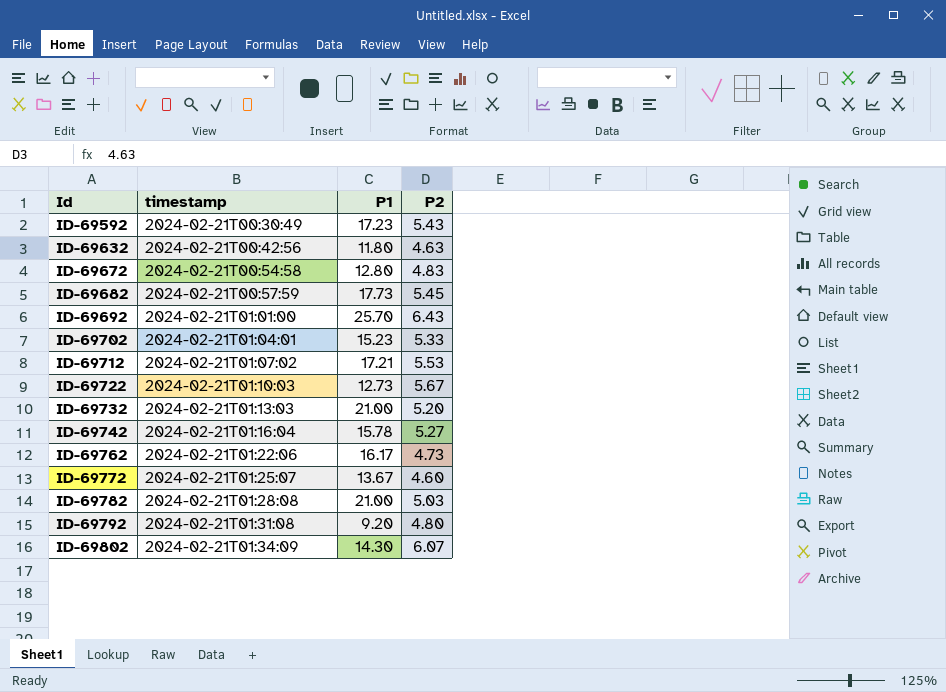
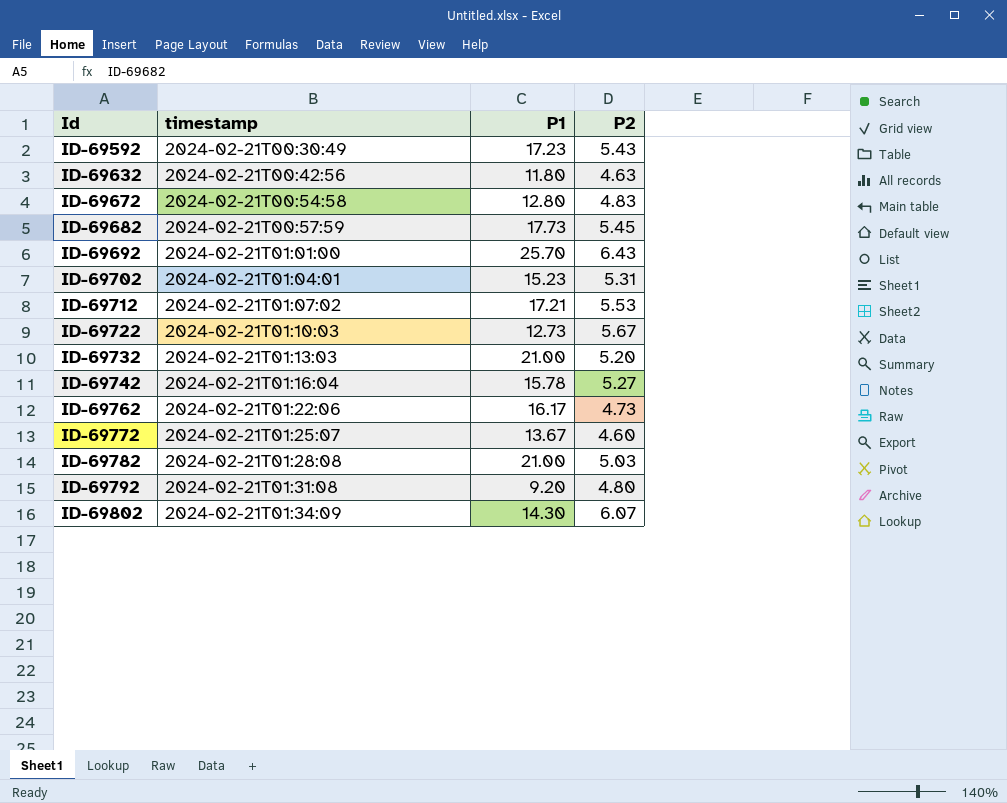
ID-69702 | P2: 5.33 -> 5.31

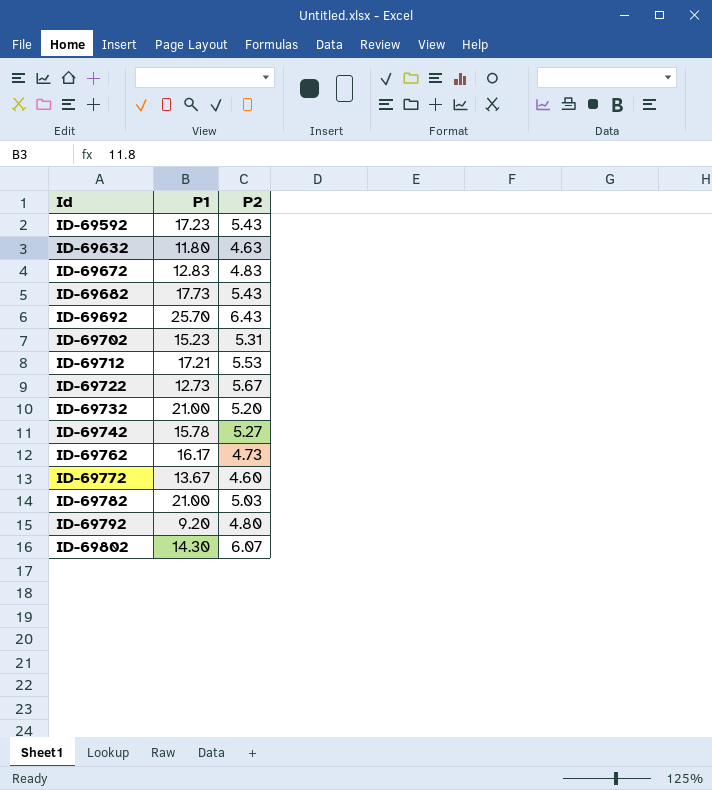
column timestamp | position: 2 -> none
ID-69672 | P1: 12.80 -> 12.83
ID-69682 | P2: 5.45 -> 5.43

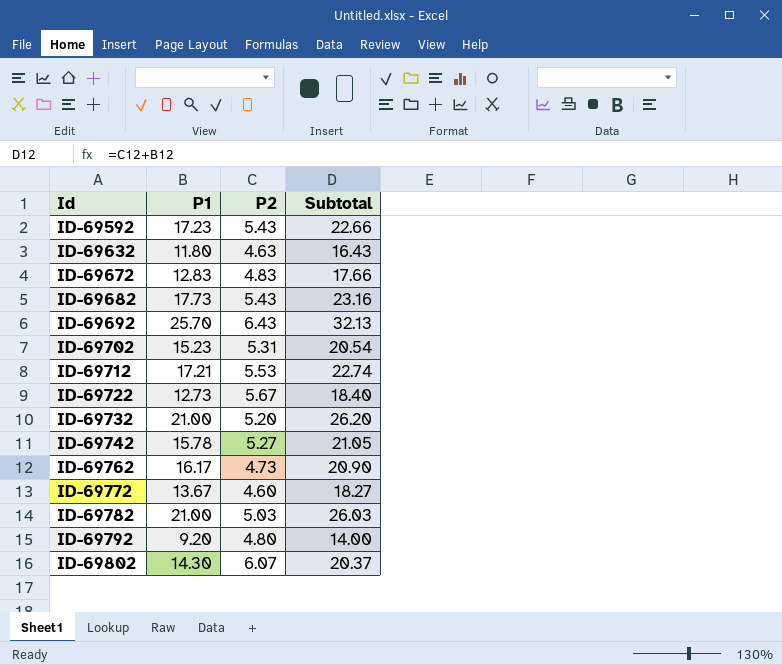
column Subtotal | formula: none -> [P1] + [P2]

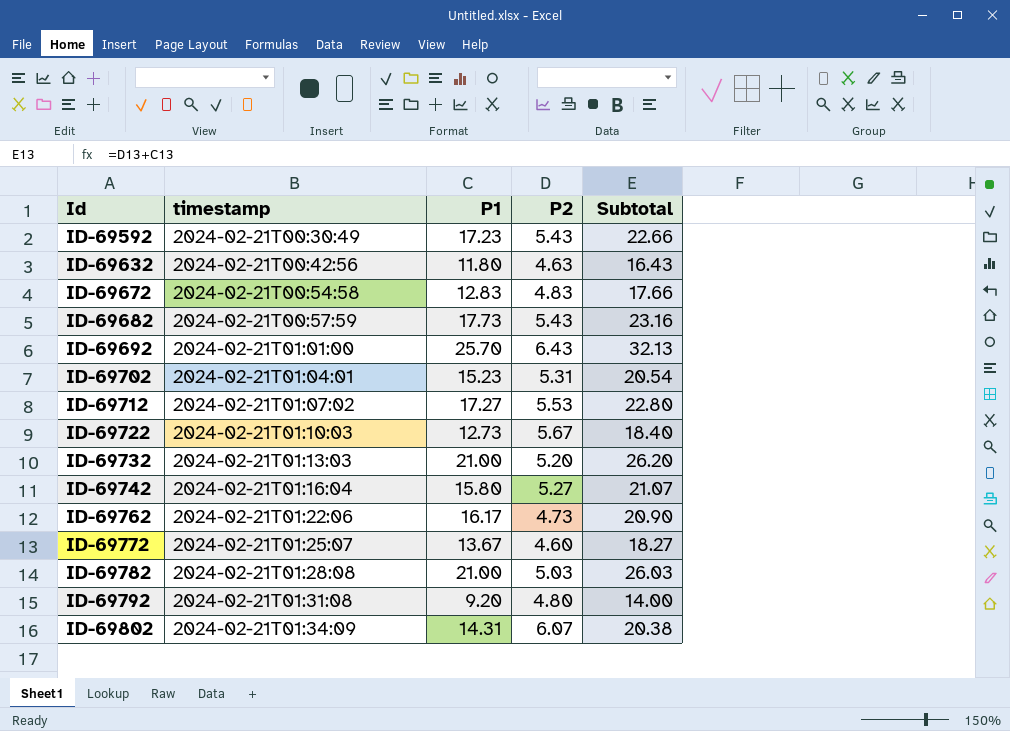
column timestamp | position: none -> 2
ID-69712 | P1: 17.21 -> 17.27
ID-69712 | Subtotal: 22.74 -> 22.80
ID-69742 | P1: 15.78 -> 15.80
ID-69742 | Subtotal: 21.05 -> 21.07
ID-69802 | P1: 14.30 -> 14.31
ID-69802 | Subtotal: 20.37 -> 20.38

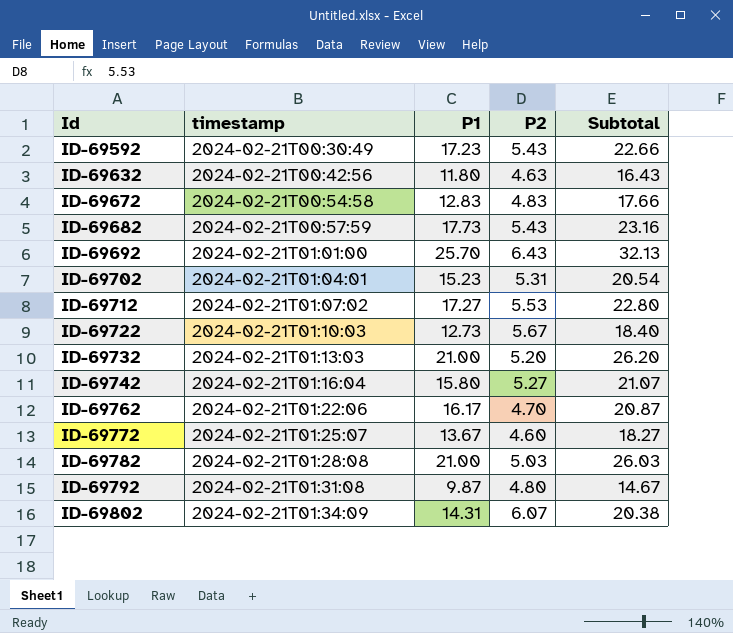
ID-69762 | P2: 4.73 -> 4.70
ID-69762 | Subtotal: 20.90 -> 20.87
ID-69792 | P1: 9.20 -> 9.87
ID-69792 | Subtotal: 14.00 -> 14.67

